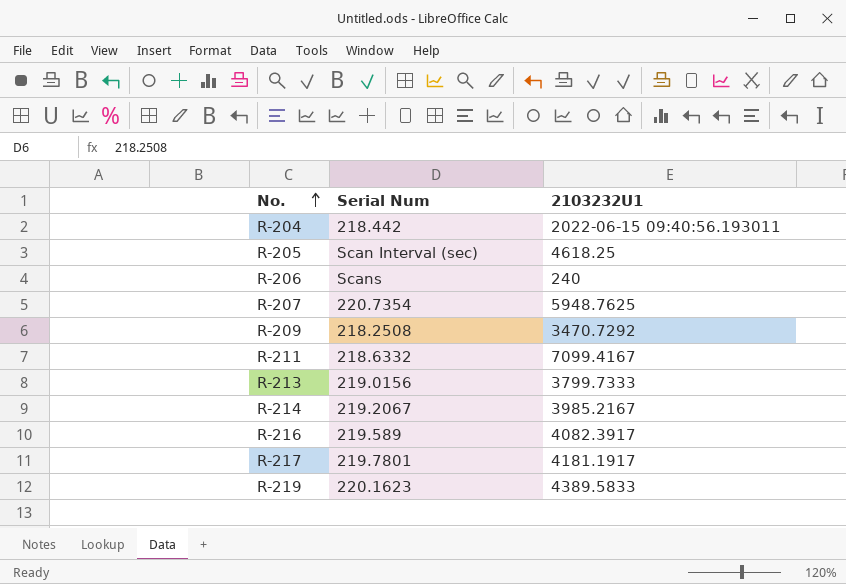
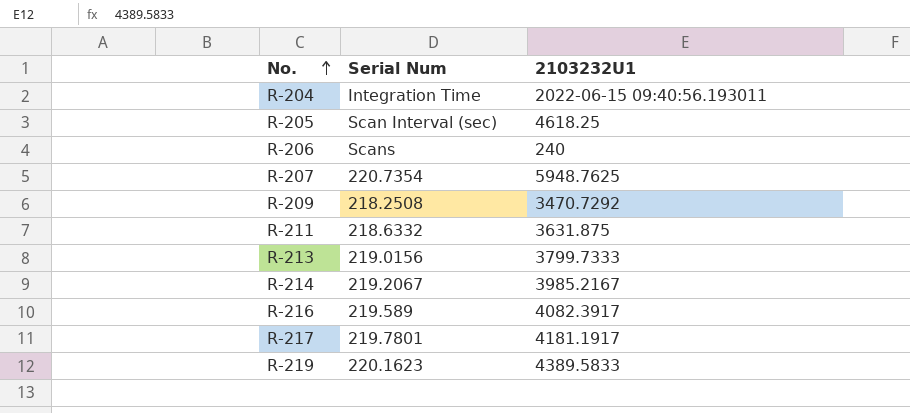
R-204 | Serial Num: 218.442 -> Integration Time
R-211 | 2103232U1: 7099.4167 -> 3631.875

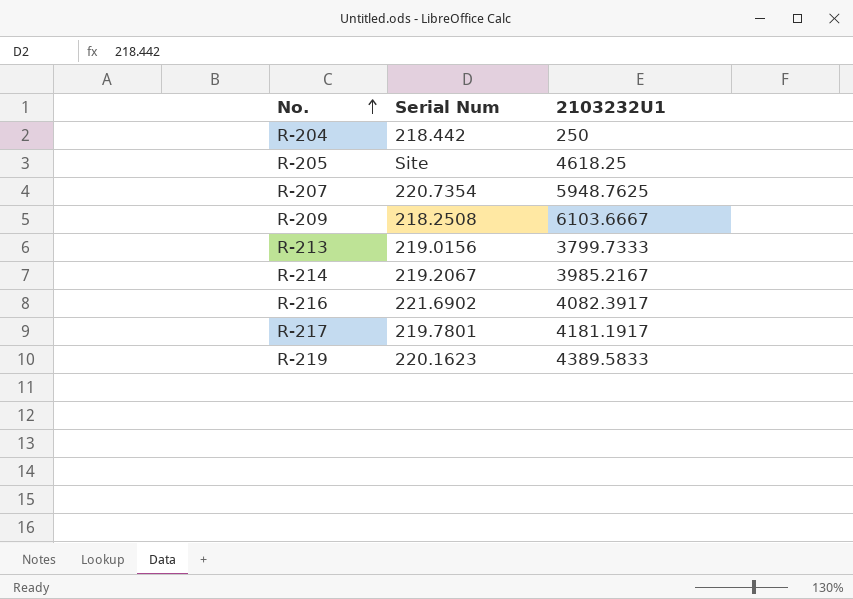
row R-206: Scans | 240 -> none
row R-211: 218.6332 | 3631.875 -> none
R-204 | Serial Num: Integration Time -> 218.442
R-204 | 2103232U1: 2022-06-15 09:40:56.193011 -> 250
R-205 | Serial Num: Scan Interval (sec) -> Site
R-209 | 2103232U1: 3470.7292 -> 6103.6667
R-216 | Serial Num: 219.589 -> 221.6902

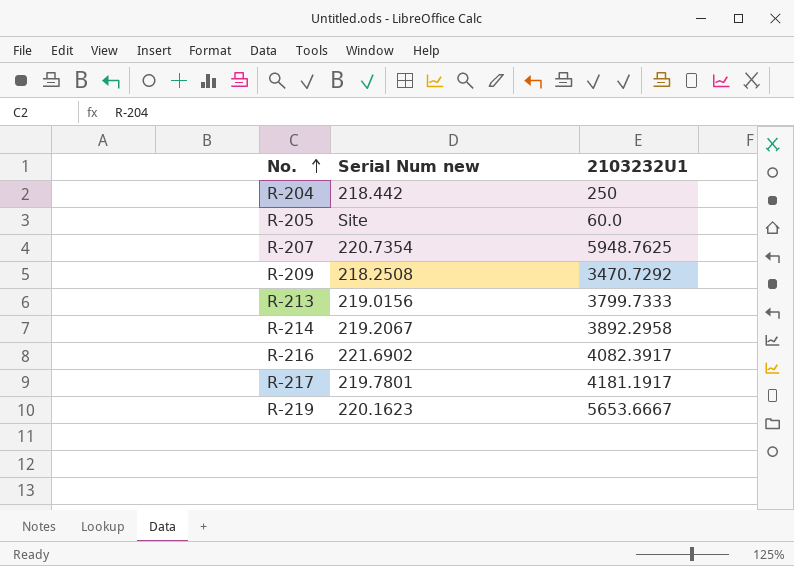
column name: Serial Num -> Serial Num new
R-205 | 2103232U1: 4618.25 -> 60.0
R-209 | 2103232U1: 6103.6667 -> 3470.7292
R-214 | 2103232U1: 3985.2167 -> 3892.2958
R-219 | 2103232U1: 4389.5833 -> 5653.6667

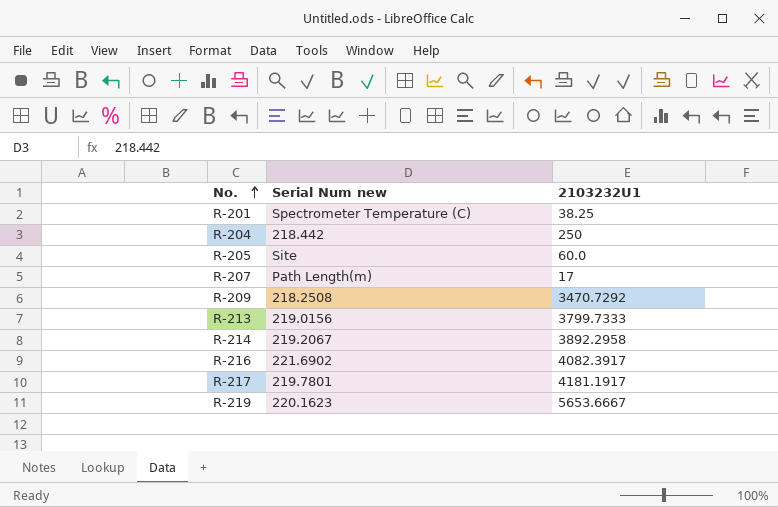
row R-201: none -> Spectrometer Temperature (C) | 38.25
R-207 | Serial Num new: 220.7354 -> Path Length(m)
R-207 | 2103232U1: 5948.7625 -> 17

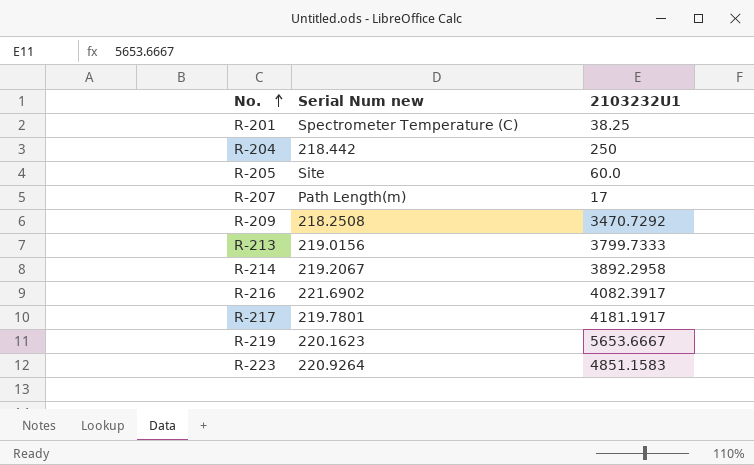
row R-223: none -> 220.9264 | 4851.1583

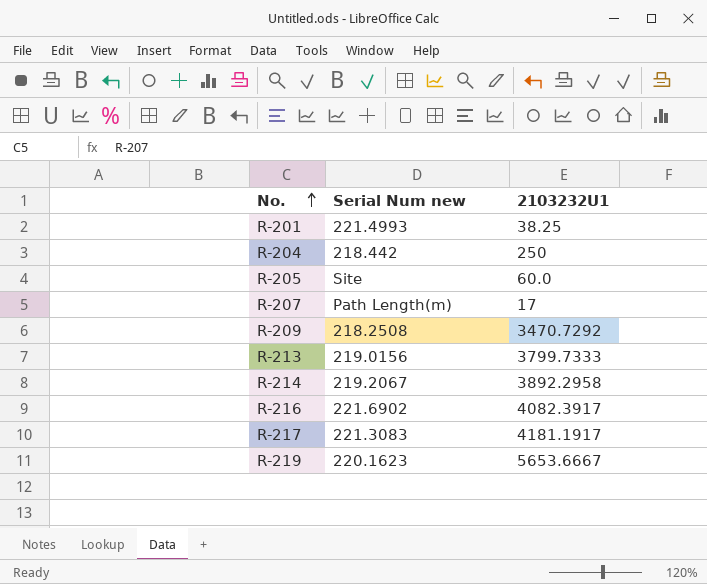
row R-223: 220.9264 | 4851.1583 -> none
R-201 | Serial Num new: Spectrometer Temperature (C) -> 221.4993
R-217 | Serial Num new: 219.7801 -> 221.3083

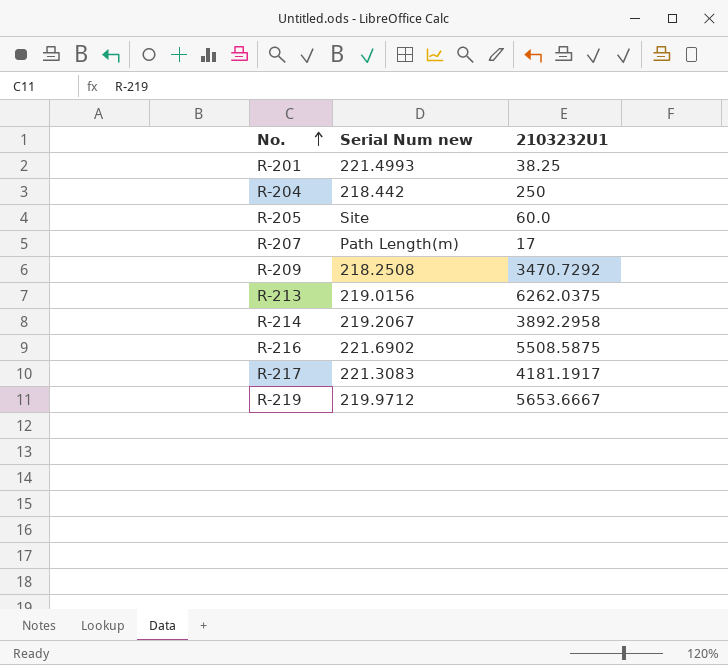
R-213 | 2103232U1: 3799.7333 -> 6262.0375
R-216 | 2103232U1: 4082.3917 -> 5508.5875
R-219 | Serial Num new: 220.1623 -> 219.9712

